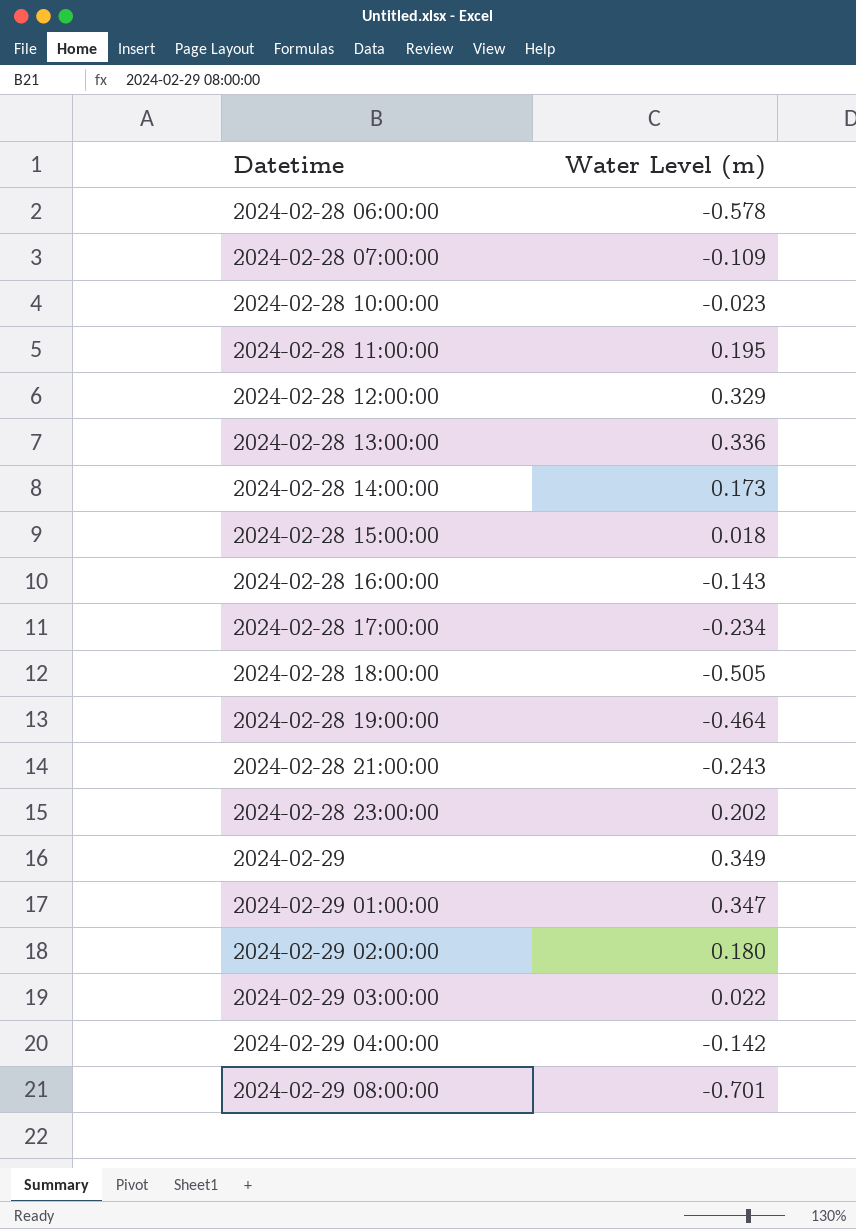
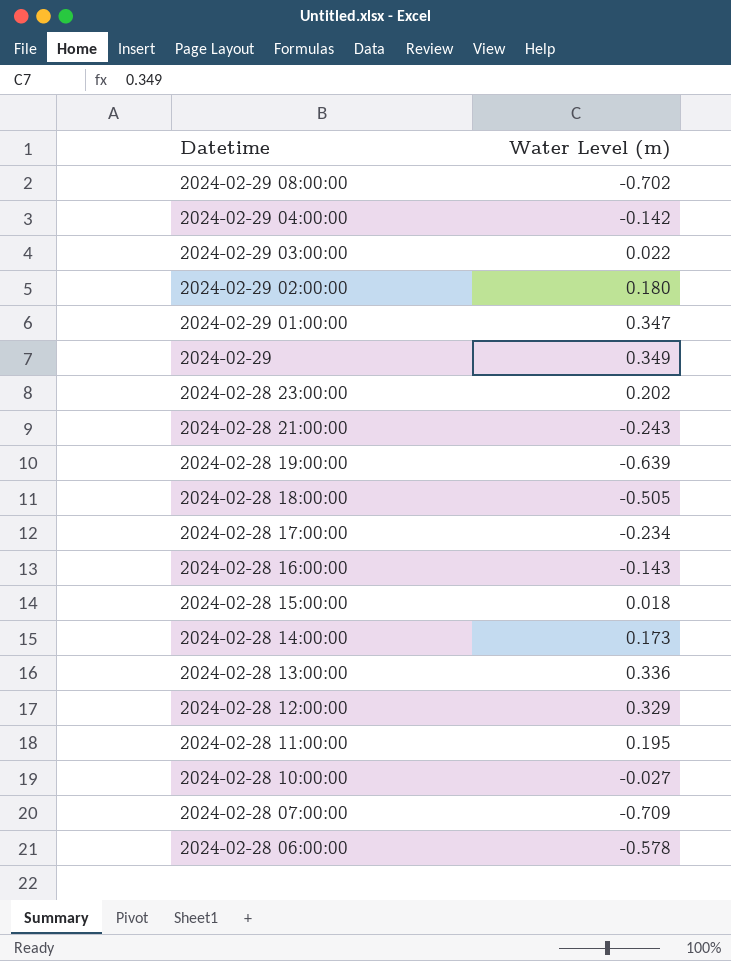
row order: Datetime ascending -> Datetime descending
2024-02-29 08:00:00 | Water Level (m): -0.701 -> -0.702
2024-02-28 19:00:00 | Water Level (m): -0.464 -> -0.639
2024-02-28 10:00:00 | Water Level (m): -0.023 -> -0.027
2024-02-28 07:00:00 | Water Level (m): -0.109 -> -0.709

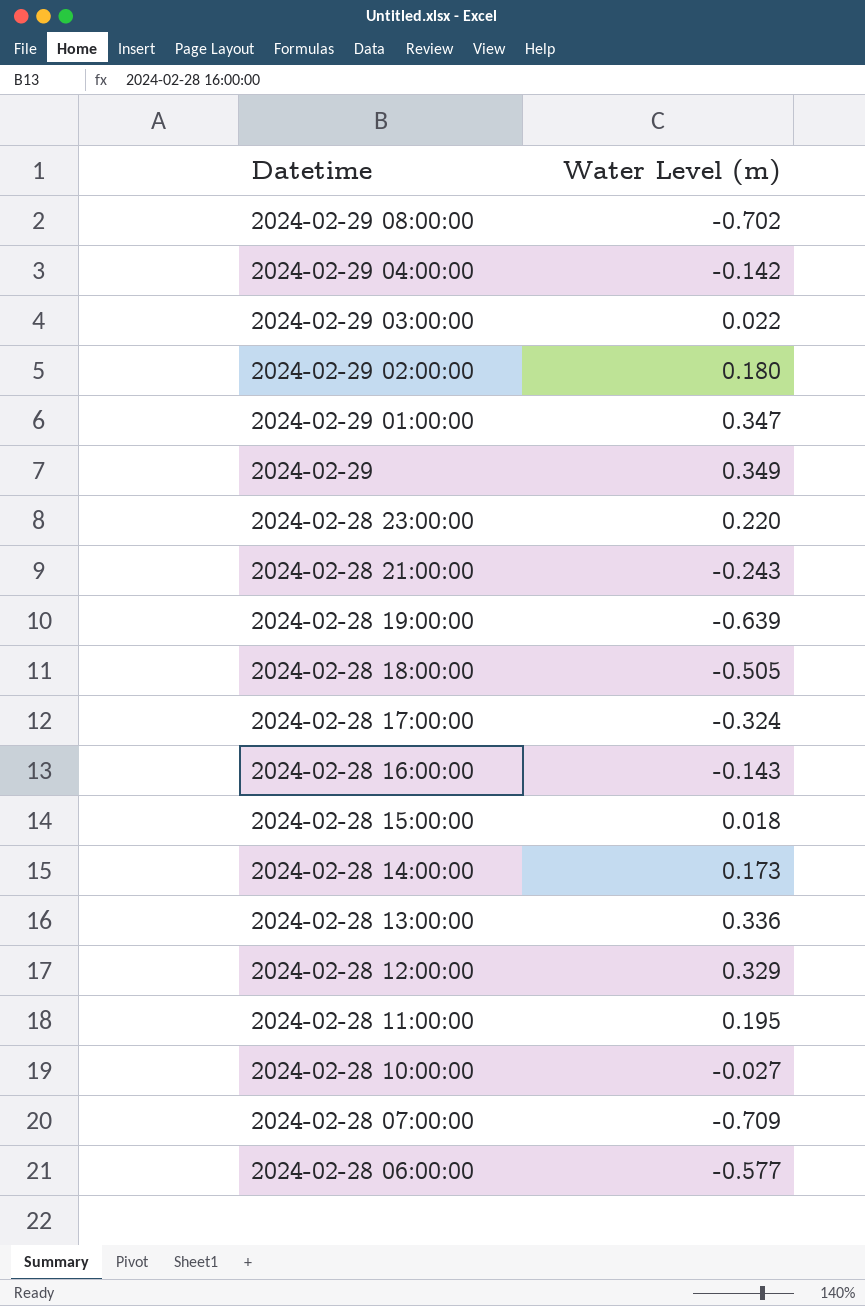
2024-02-28 23:00:00 | Water Level (m): 0.202 -> 0.220
2024-02-28 17:00:00 | Water Level (m): -0.234 -> -0.324
2024-02-28 06:00:00 | Water Level (m): -0.578 -> -0.577

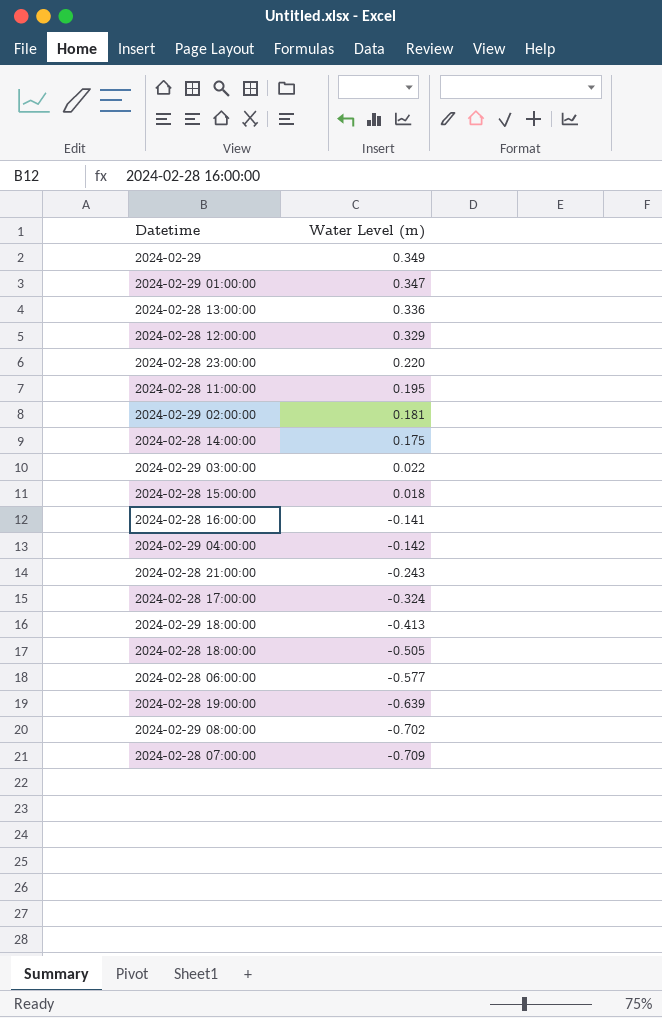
row order: Datetime descending -> Water Level (m) descending
row 2024-02-28 10:00:00: -0.027 -> none
2024-02-29 02:00:00 | Water Level (m): 0.180 -> 0.181
2024-02-28 14:00:00 | Water Level (m): 0.173 -> 0.175
2024-02-28 16:00:00 | Water Level (m): -0.143 -> -0.141
row 2024-02-29 18:00:00: none -> -0.413

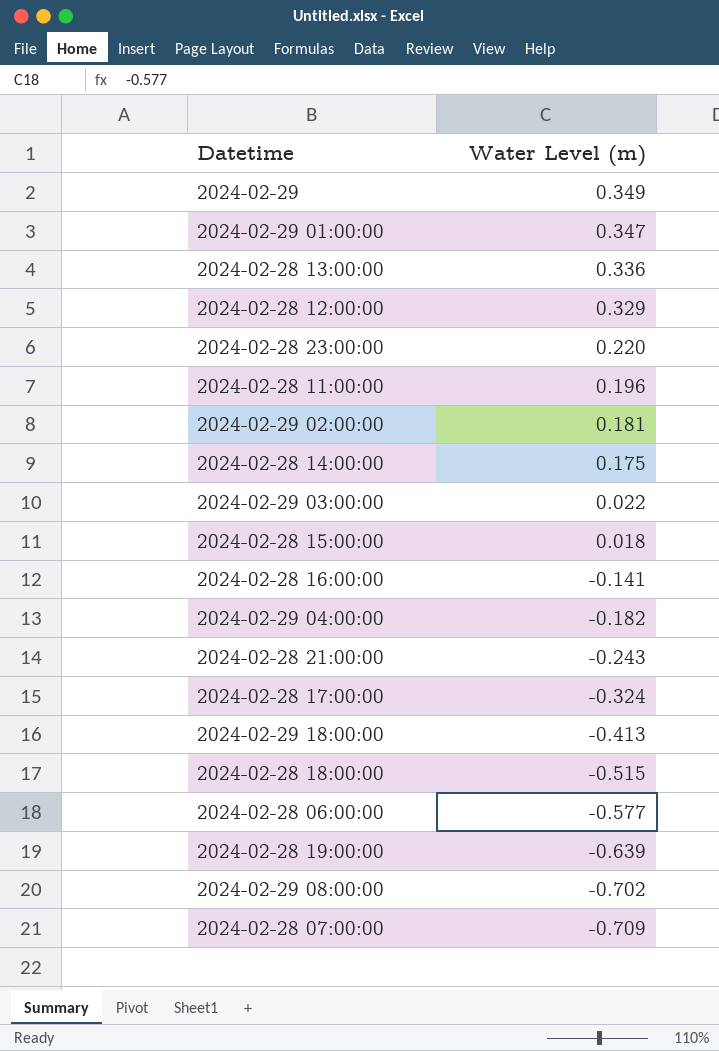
2024-02-28 11:00:00 | Water Level (m): 0.195 -> 0.196
2024-02-29 04:00:00 | Water Level (m): -0.142 -> -0.182
2024-02-28 18:00:00 | Water Level (m): -0.505 -> -0.515

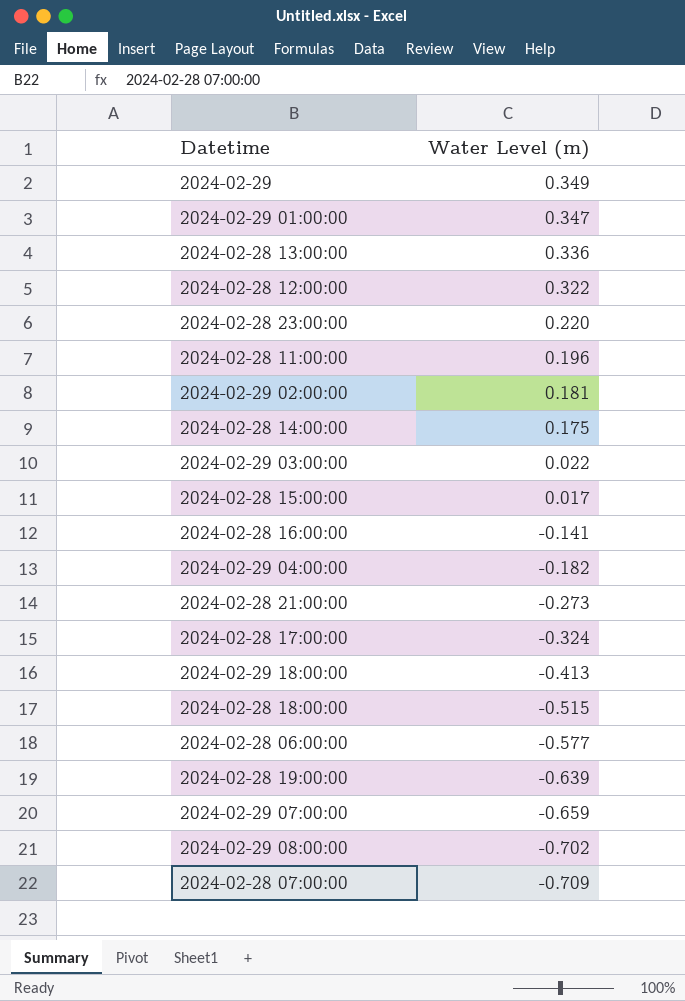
2024-02-28 12:00:00 | Water Level (m): 0.329 -> 0.322
2024-02-28 15:00:00 | Water Level (m): 0.018 -> 0.017
2024-02-28 21:00:00 | Water Level (m): -0.243 -> -0.273
row 2024-02-29 07:00:00: none -> -0.659

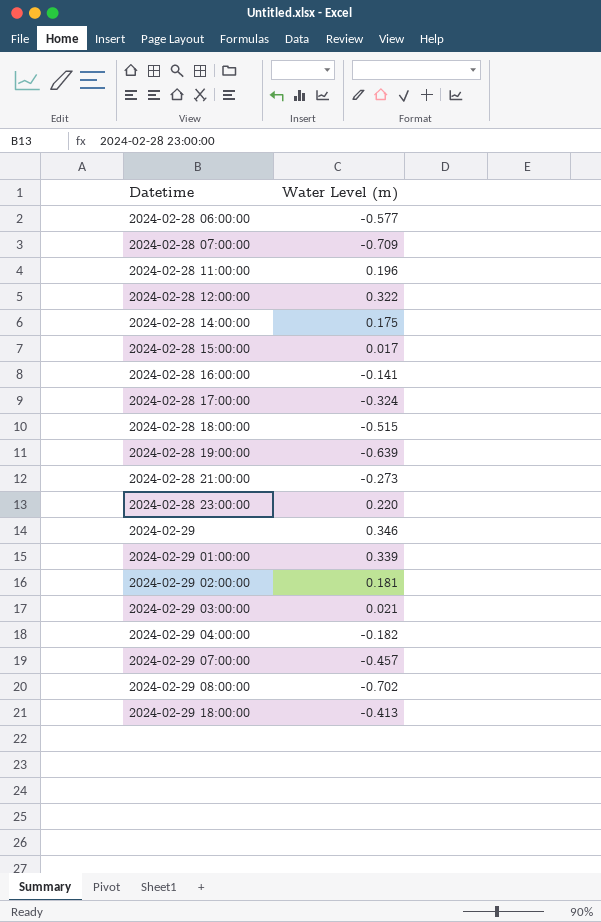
row order: Water Level (m) descending -> Datetime ascending
row 2024-02-28 13:00:00: 0.336 -> none
2024-02-29 | Water Level (m): 0.349 -> 0.346
2024-02-29 01:00:00 | Water Level (m): 0.347 -> 0.339
2024-02-29 03:00:00 | Water Level (m): 0.022 -> 0.021
2024-02-29 07:00:00 | Water Level (m): -0.659 -> -0.457

